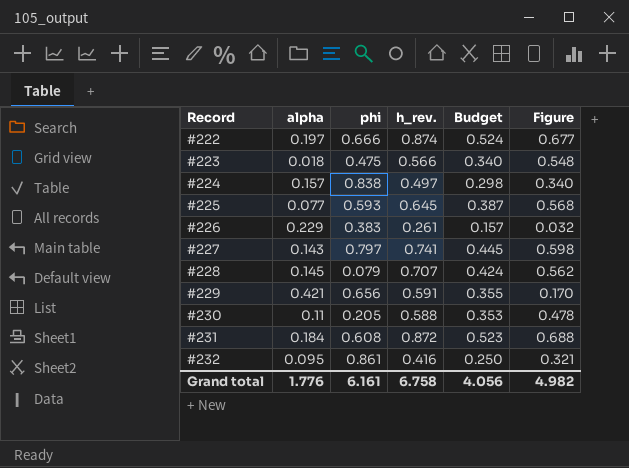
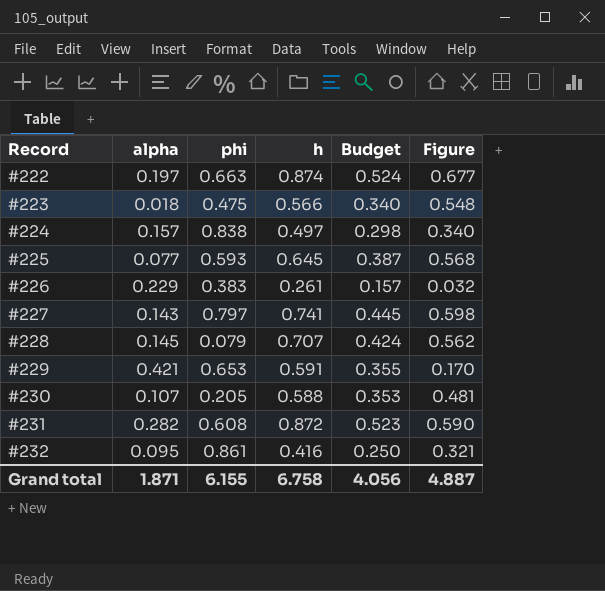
column name: h_rev. -> h
#222 | phi: 0.666 -> 0.663
#229 | phi: 0.656 -> 0.653
#230 | alpha: 0.11 -> 0.107
#230 | Figure: 0.478 -> 0.481
#231 | alpha: 0.184 -> 0.282
#231 | Figure: 0.688 -> 0.590
Grand total | alpha: 1.776 -> 1.871
Grand total | phi: 6.161 -> 6.155
Grand total | Figure: 4.982 -> 4.887

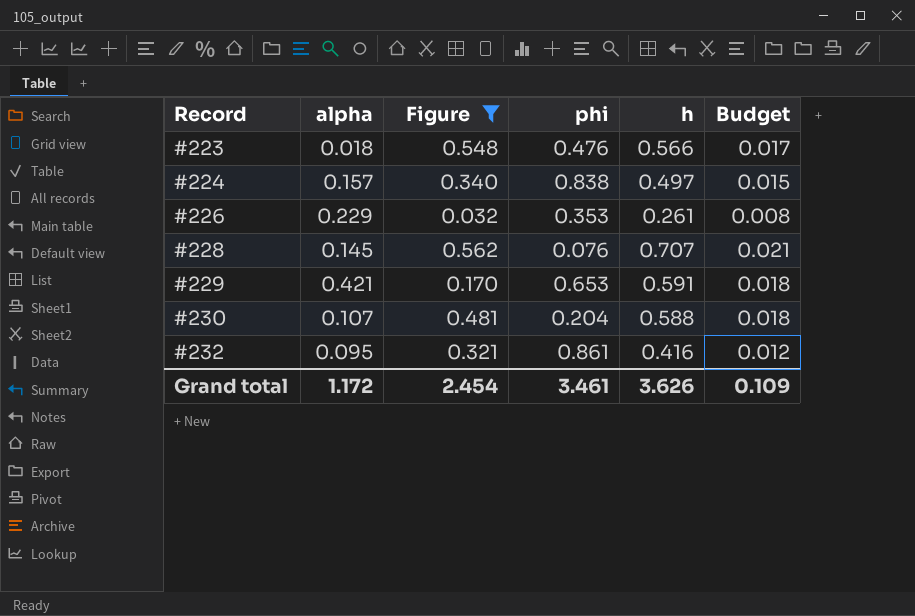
filter: none -> Figure <= 0.562
column Figure | position: 6 -> 3
column Budget | formula: [h] * 0.6 -> [h] * 0.03
#223 | phi: 0.475 -> 0.476
#226 | phi: 0.383 -> 0.353
#228 | phi: 0.079 -> 0.076
#230 | phi: 0.205 -> 0.204
Grand total | alpha: 1.871 -> 1.172
Grand total | Figure: 4.887 -> 2.454
Grand total | phi: 6.155 -> 3.461
Grand total | h: 6.758 -> 3.626
Grand total | Budget: 4.056 -> 0.109

